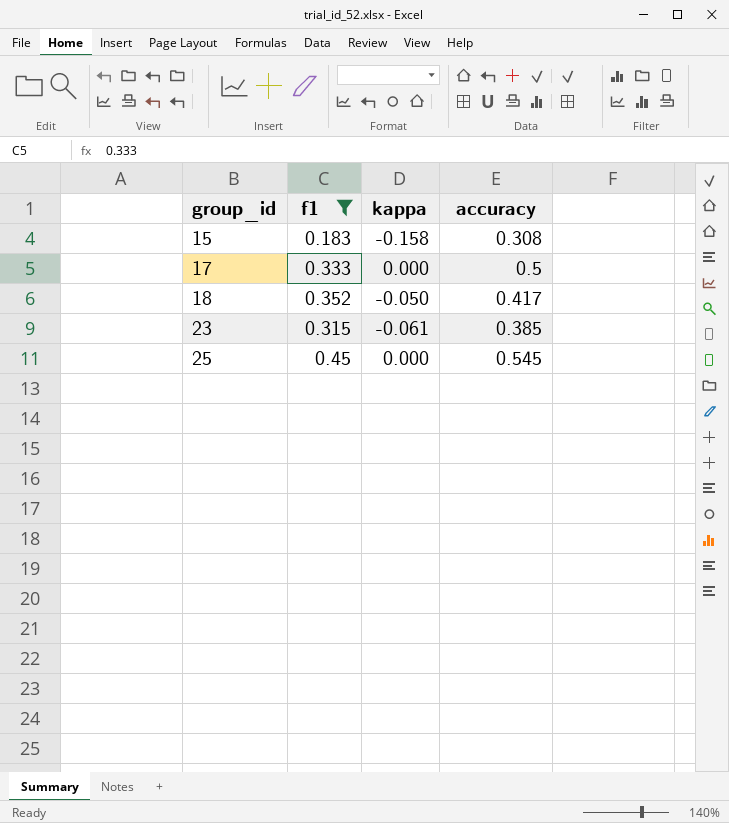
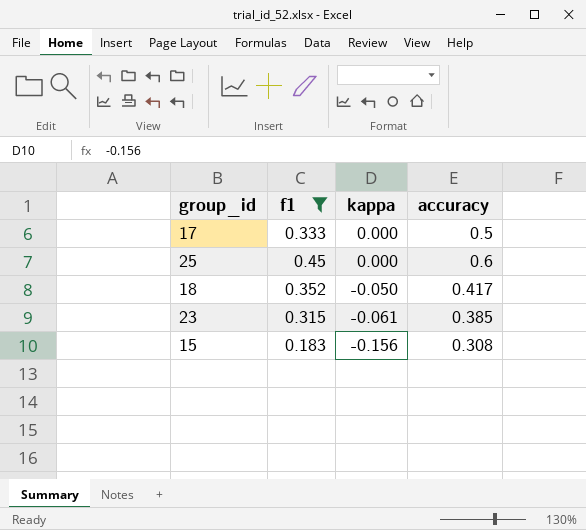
row order: group_id ascending -> kappa descending
25 | accuracy: 0.545 -> 0.6
15 | kappa: -0.158 -> -0.156

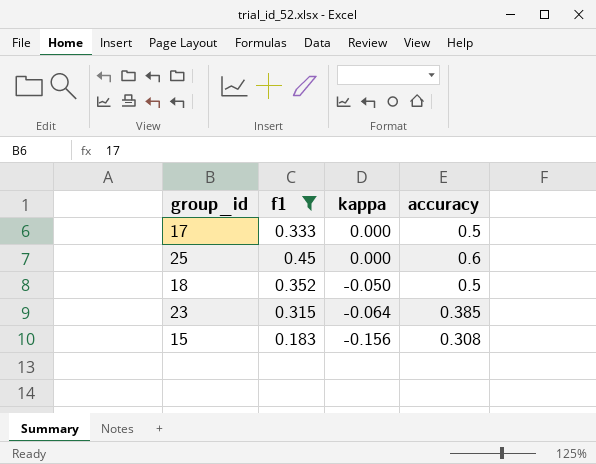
18 | accuracy: 0.417 -> 0.5
23 | kappa: -0.061 -> -0.064

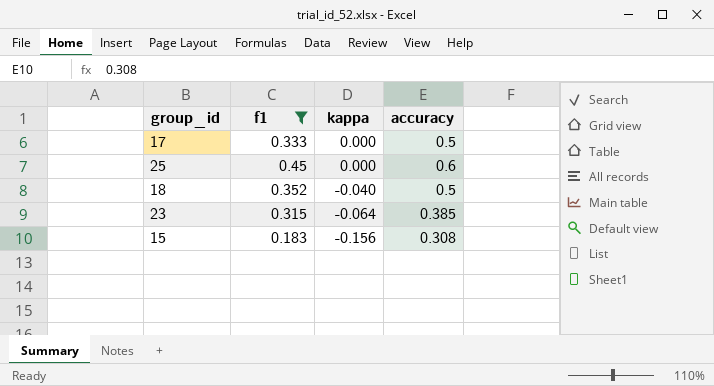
18 | kappa: -0.050 -> -0.040

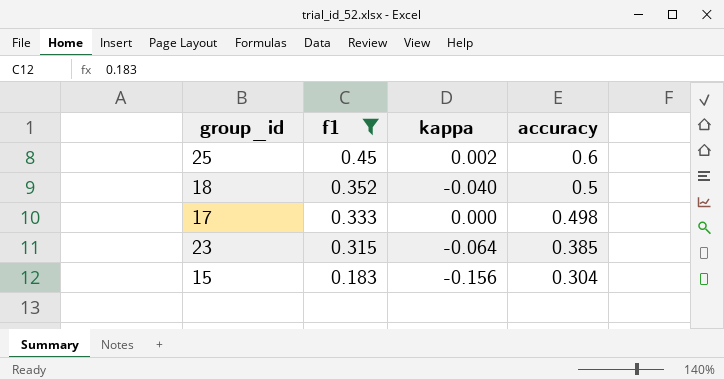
row order: kappa descending -> f1 descending
25 | kappa: 0.000 -> 0.002
17 | accuracy: 0.5 -> 0.498
15 | accuracy: 0.308 -> 0.304

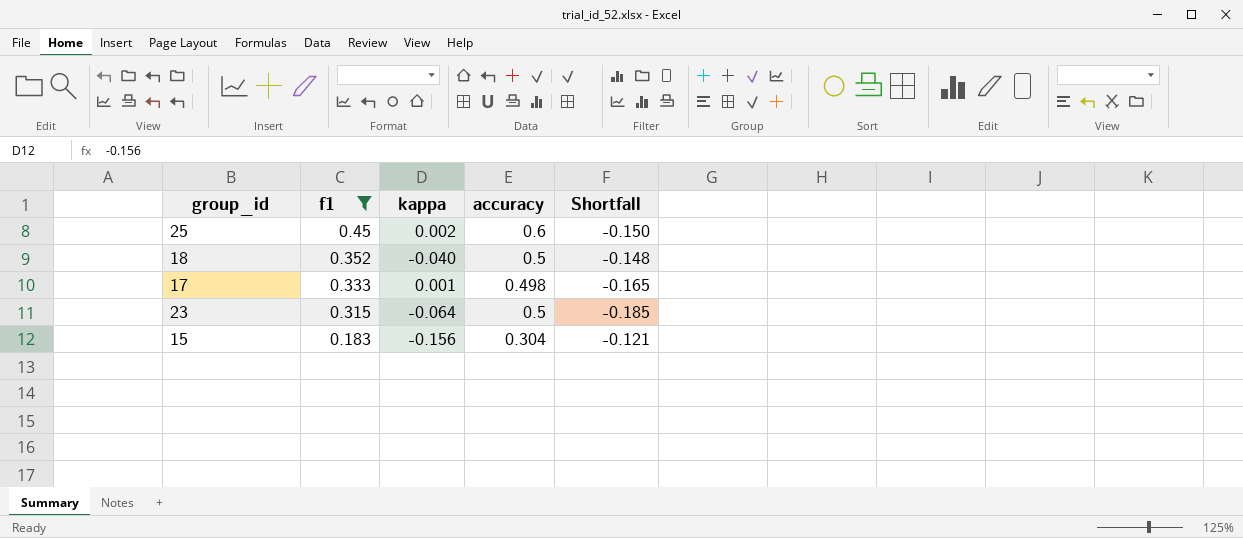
column Shortfall | formula: none -> [f1] - [accuracy]
17 | kappa: 0.000 -> 0.001
23 | accuracy: 0.385 -> 0.5

